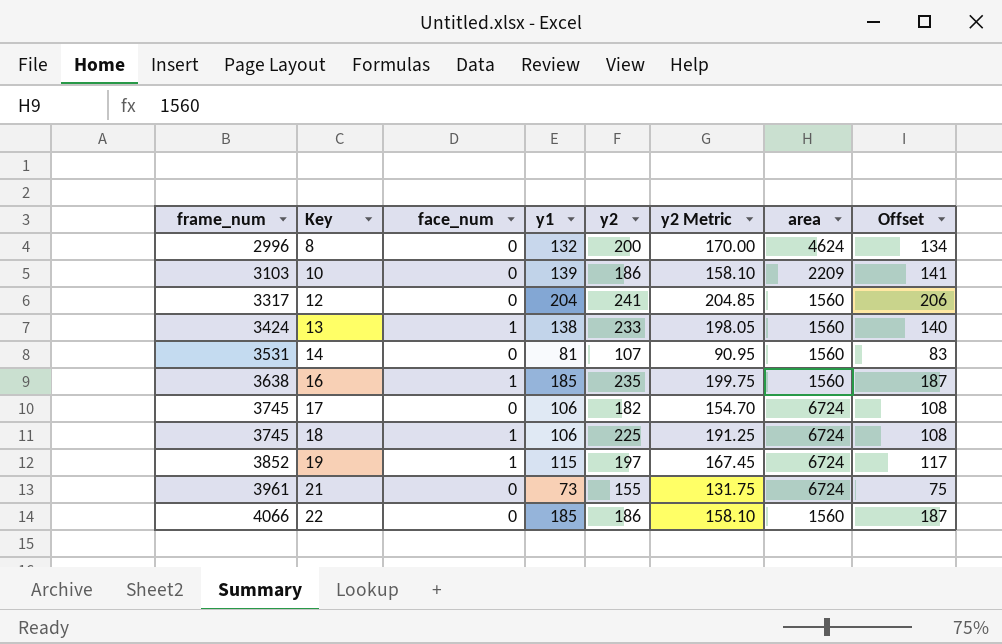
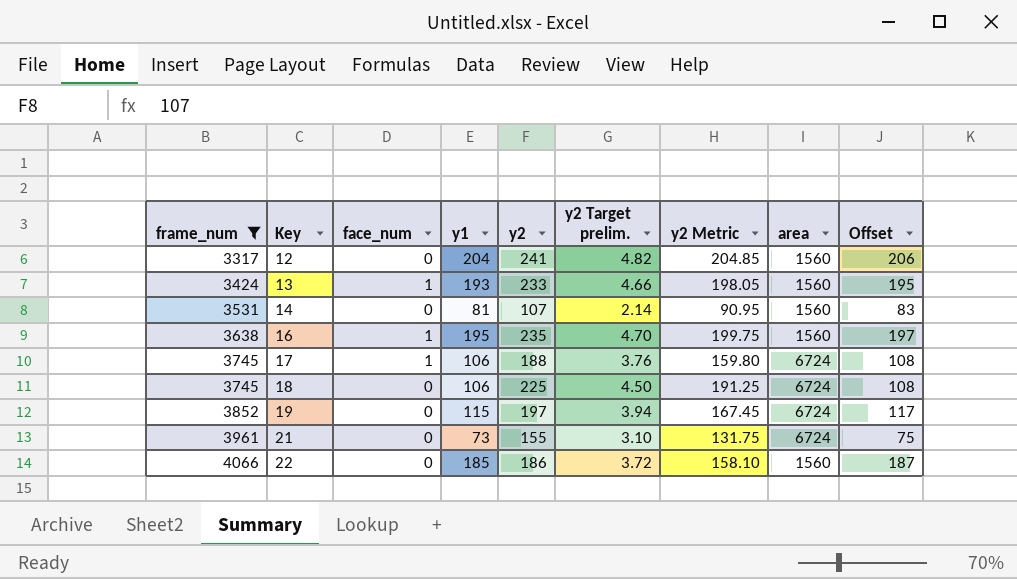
filter: none -> frame_num >= 3317
column y2 Target prelim. | formula: none -> [y2] * 0.02
13 | y1: 138 -> 193
13 | Offset: 140 -> 195
16 | y1: 185 -> 195
16 | Offset: 187 -> 197
17 | face_num: 0 -> 1
17 | y2: 182 -> 188
17 | y2 Metric: 154.70 -> 159.80
18 | face_num: 1 -> 0
19 | face_num: 1 -> 0

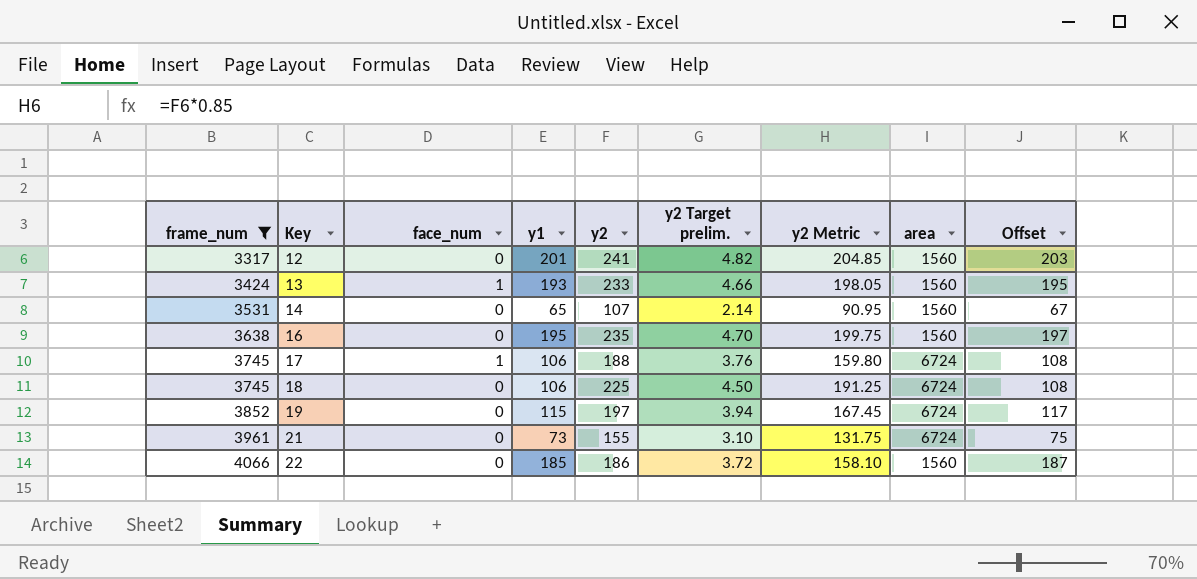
12 | y1: 204 -> 201
12 | Offset: 206 -> 203
14 | y1: 81 -> 65
14 | Offset: 83 -> 67
16 | face_num: 1 -> 0

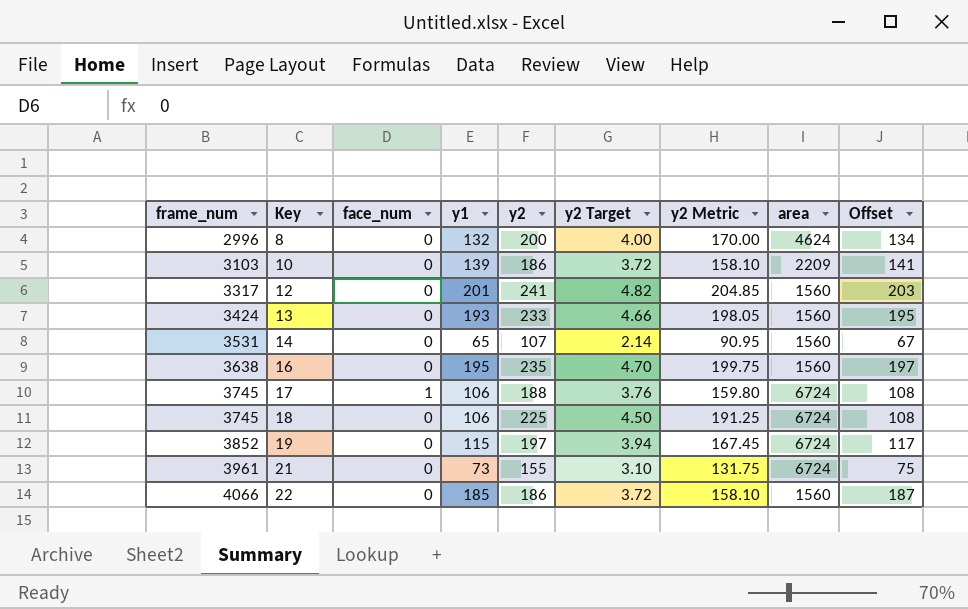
filter: frame_num >= 3317 -> none
column name: y2 Target prelim. -> y2 Target
13 | face_num: 1 -> 0

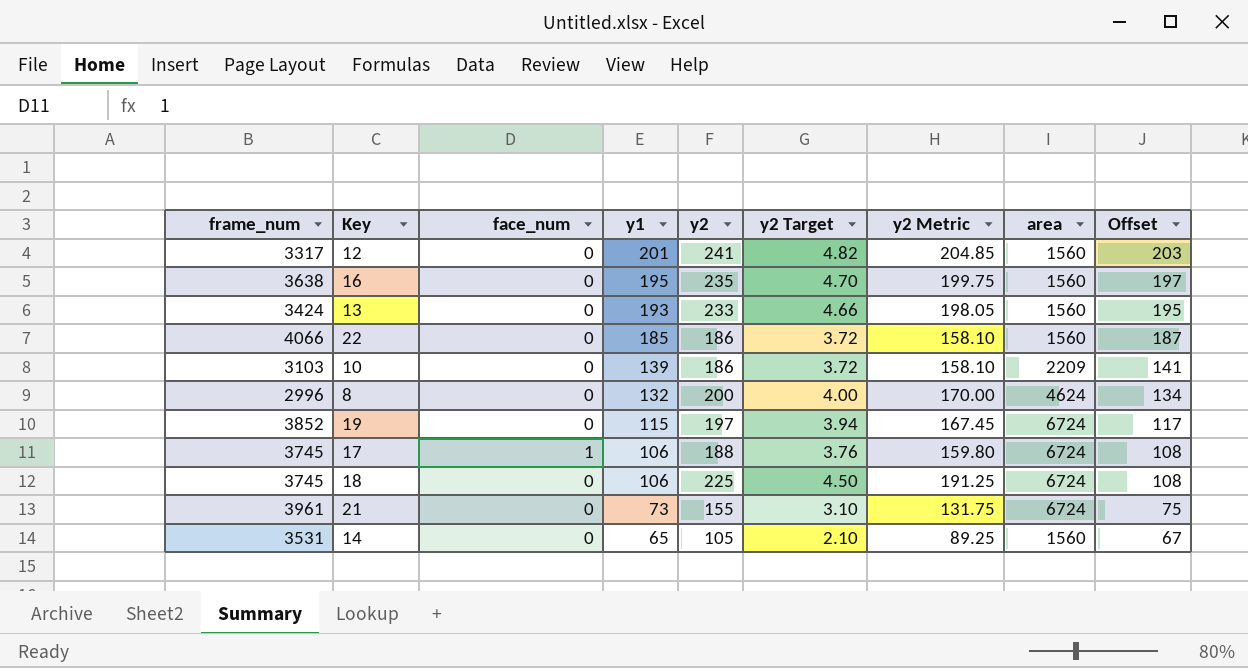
row order: frame_num ascending -> y1 descending
14 | y2: 107 -> 105
14 | y2 Target: 2.14 -> 2.10
14 | y2 Metric: 90.95 -> 89.25

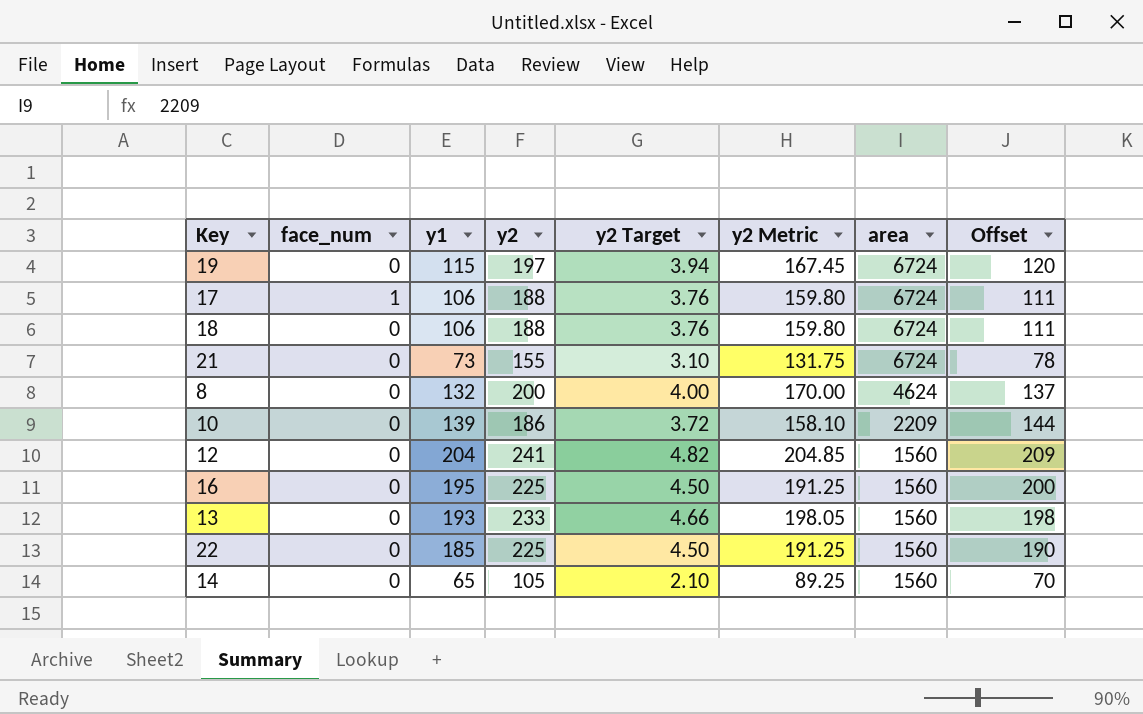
row order: y1 descending -> area descending
column frame_num | position: 1 -> none
column Offset | formula: [y1] + 2 -> [y1] + 5
18 | y2: 225 -> 188
18 | y2 Target: 4.50 -> 3.76
18 | y2 Metric: 191.25 -> 159.80
12 | y1: 201 -> 204
16 | y2: 235 -> 225
16 | y2 Target: 4.70 -> 4.50
16 | y2 Metric: 199.75 -> 191.25
22 | y2: 186 -> 225
22 | y2 Target: 3.72 -> 4.50
22 | y2 Metric: 158.10 -> 191.25

